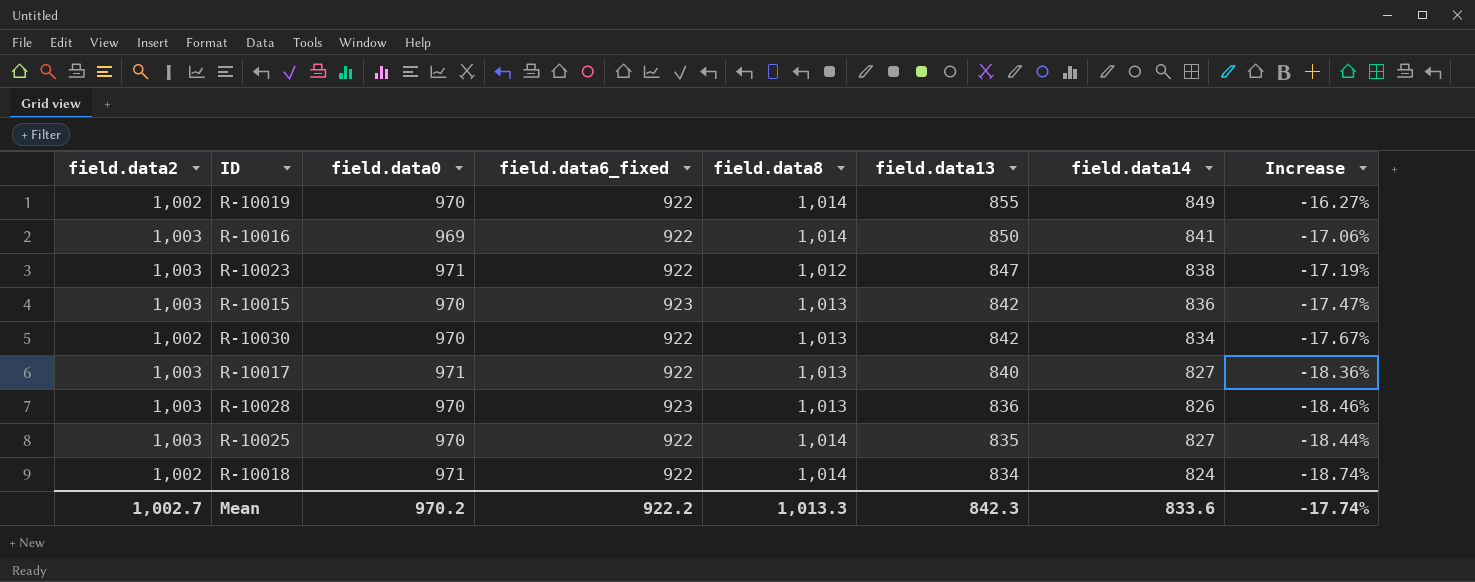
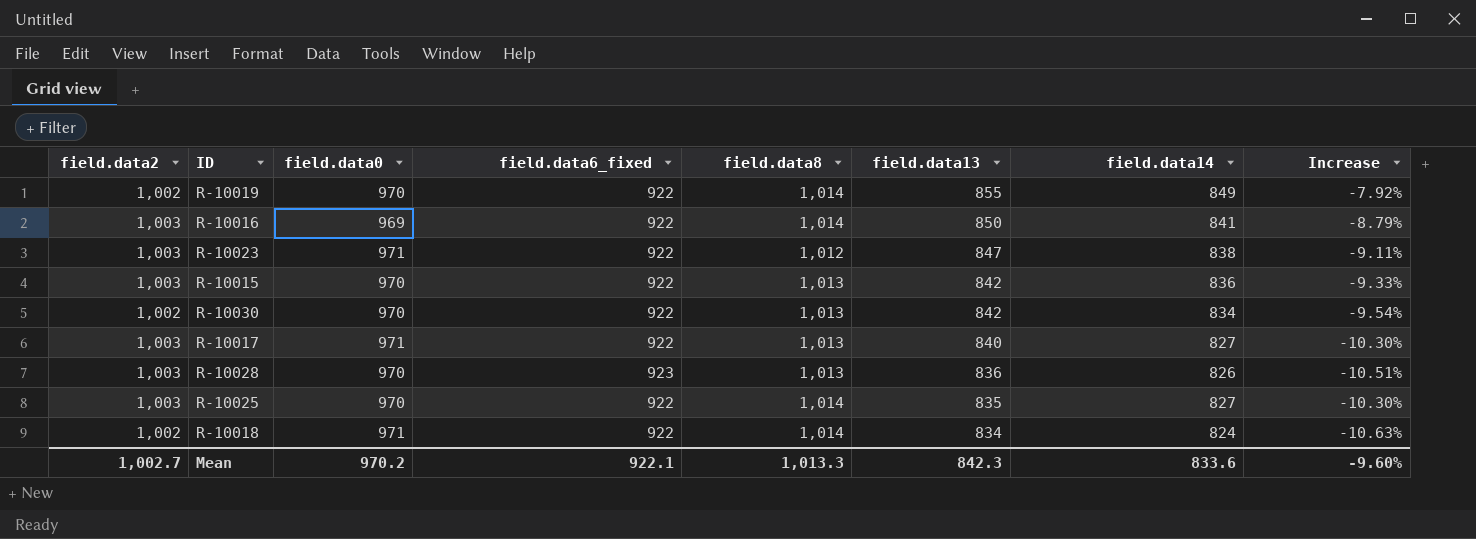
column Increase | formula: ([field.data14] - [field.data8]) / [field.data8] -> ([field.data14] - [field.data6_fixed]) / [field.data6_fixed]
R-10015 | field.data6_fixed: 923 -> 922
Mean | field.data6_fixed: 922.2 -> 922.1
Mean | Increase: -17.74% -> -9.60%

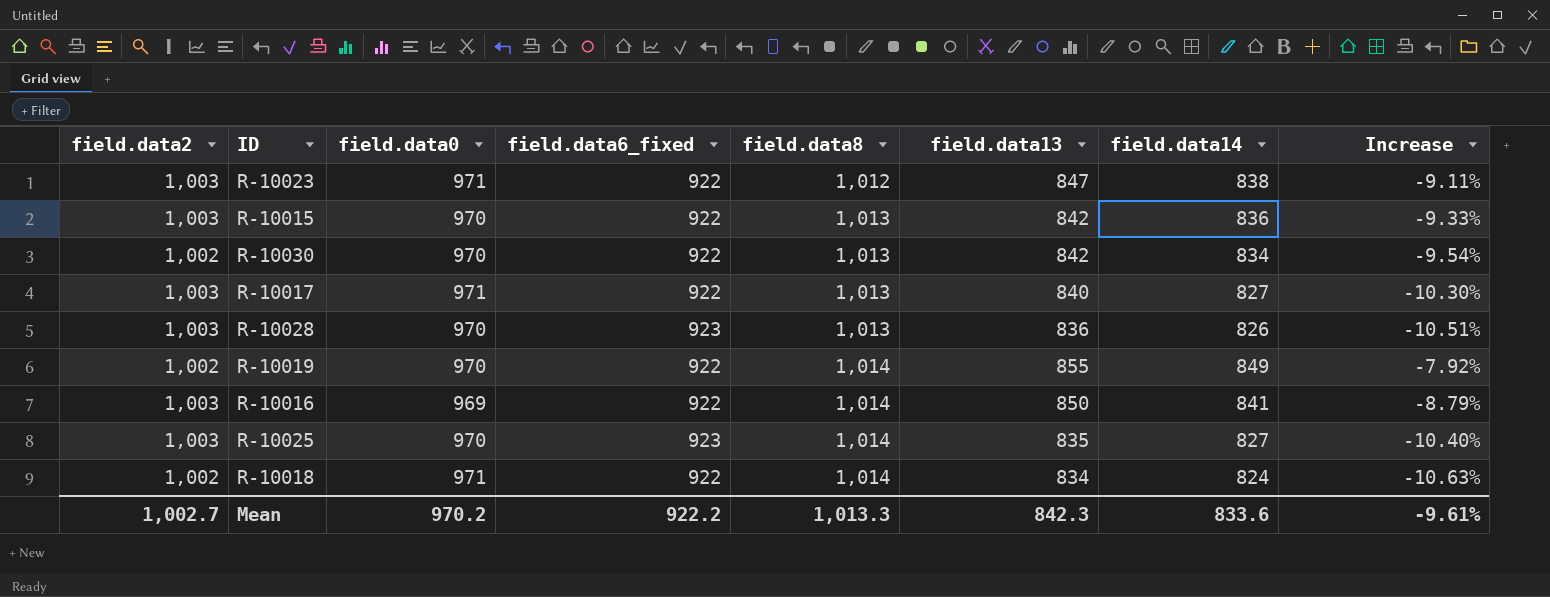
row order: field.data13 descending -> field.data8 ascending
R-10025 | field.data6_fixed: 922 -> 923
R-10025 | Increase: -10.30% -> -10.40%
Mean | field.data6_fixed: 922.1 -> 922.2
Mean | Increase: -9.60% -> -9.61%

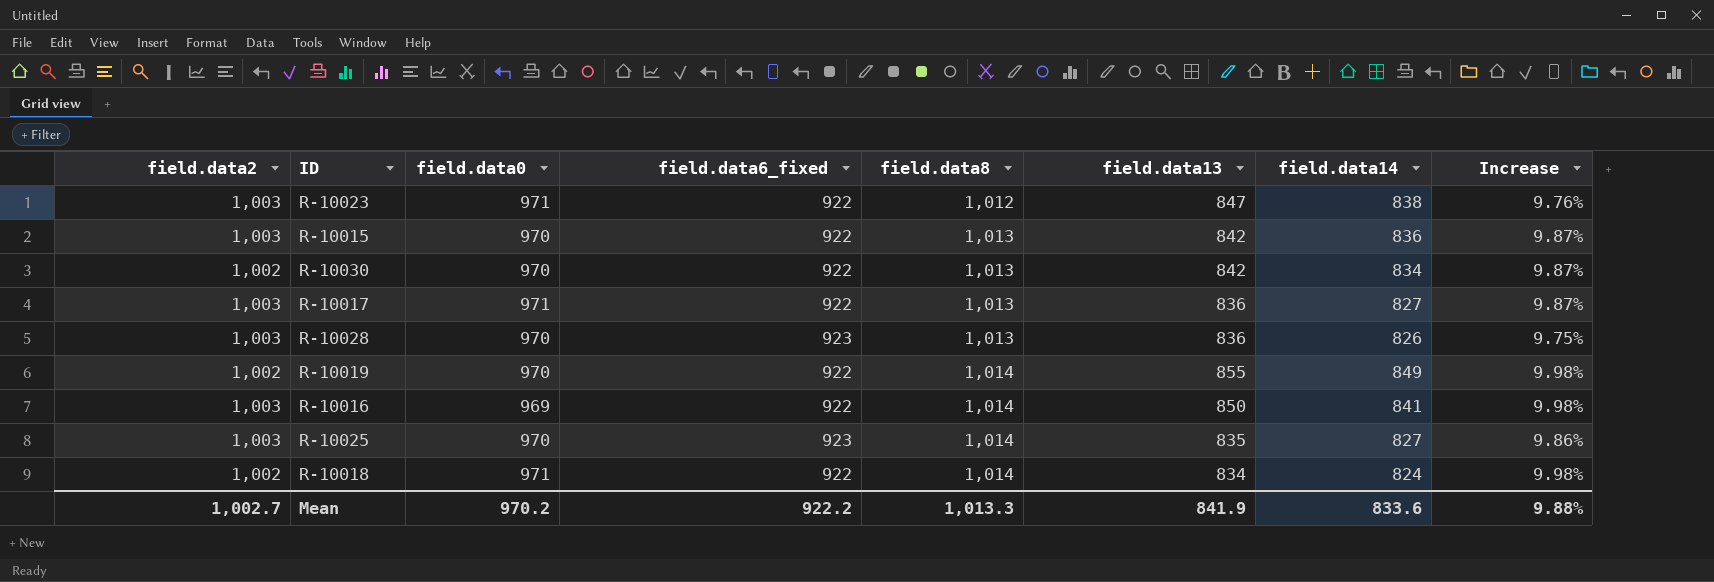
column Increase | formula: ([field.data14] - [field.data6_fixed]) / [field.data6_fixed] -> ([field.data8] - [field.data6_fixed]) / [field.data6_fixed]
R-10017 | field.data13: 840 -> 836
Mean | field.data13: 842.3 -> 841.9
Mean | Increase: -9.61% -> 9.88%

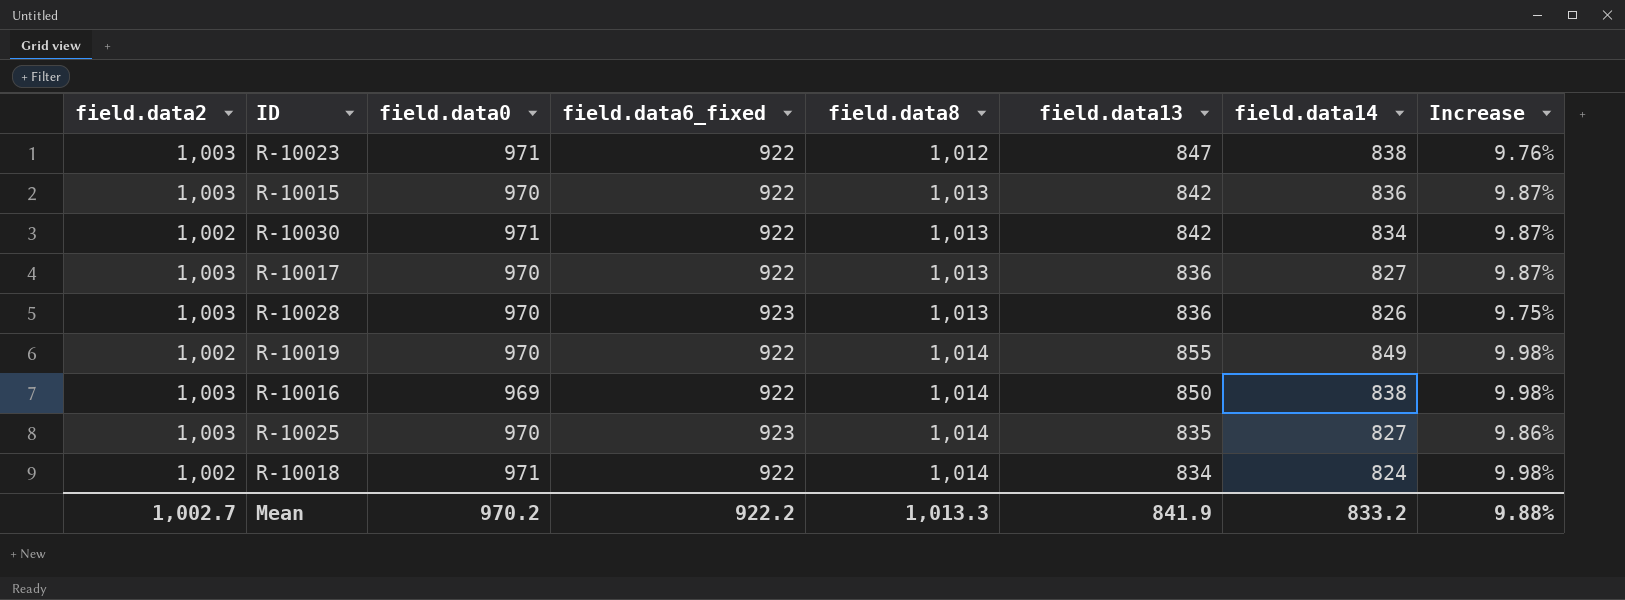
R-10030 | field.data0: 970 -> 971
R-10017 | field.data0: 971 -> 970
R-10016 | field.data14: 841 -> 838
Mean | field.data14: 833.6 -> 833.2

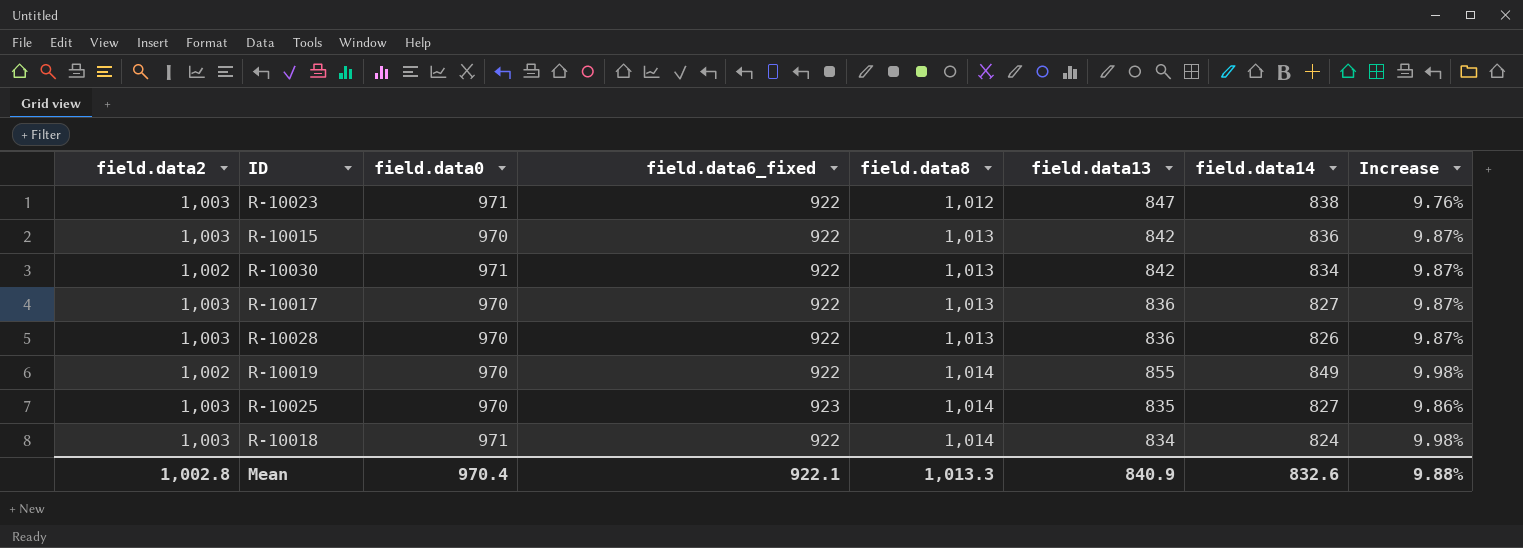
row R-10016: 1,003 | 969 | 922 | 1,014 | 850 | 838 | 9.98% -> none
R-10028 | field.data6_fixed: 923 -> 922
R-10028 | Increase: 9.75% -> 9.87%
R-10018 | field.data2: 1,002 -> 1,003
Mean | field.data2: 1,002.7 -> 1,002.8
Mean | field.data0: 970.2 -> 970.4
Mean | field.data6_fixed: 922.2 -> 922.1
Mean | field.data13: 841.9 -> 840.9
Mean | field.data14: 833.2 -> 832.6

